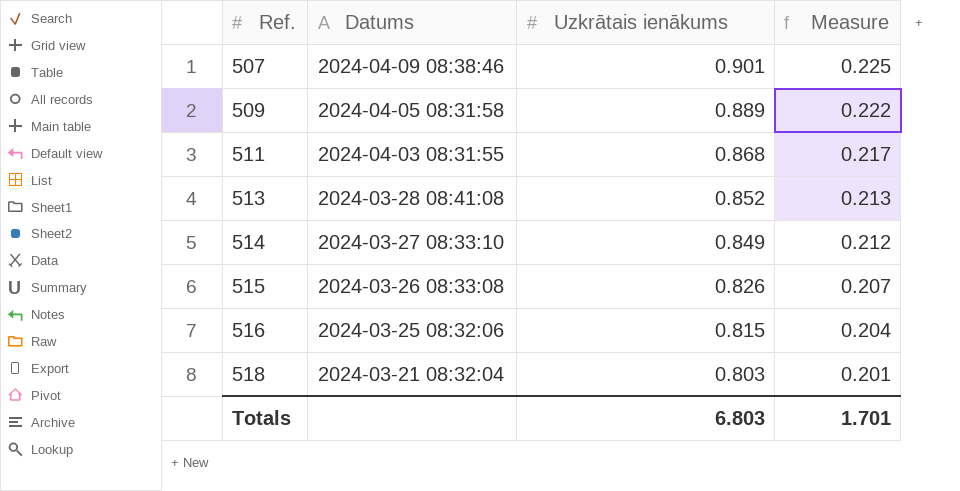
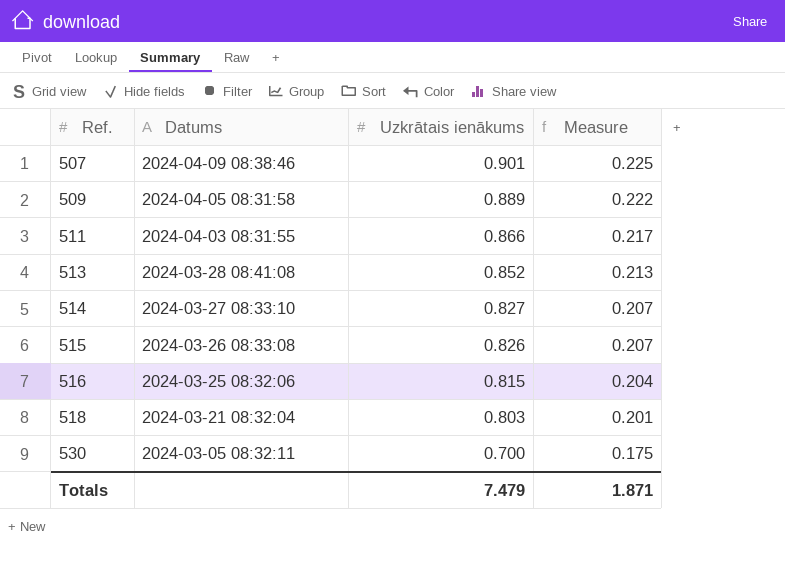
511 | Uzkrātais ienākums: 0.868 -> 0.866
514 | Uzkrātais ienākums: 0.849 -> 0.827
514 | Measure: 0.212 -> 0.207
row 530: none -> 2024-03-05 08:32:11 | 0.700 | 0.175
Totals | Uzkrātais ienākums: 6.803 -> 7.479
Totals | Measure: 1.701 -> 1.871

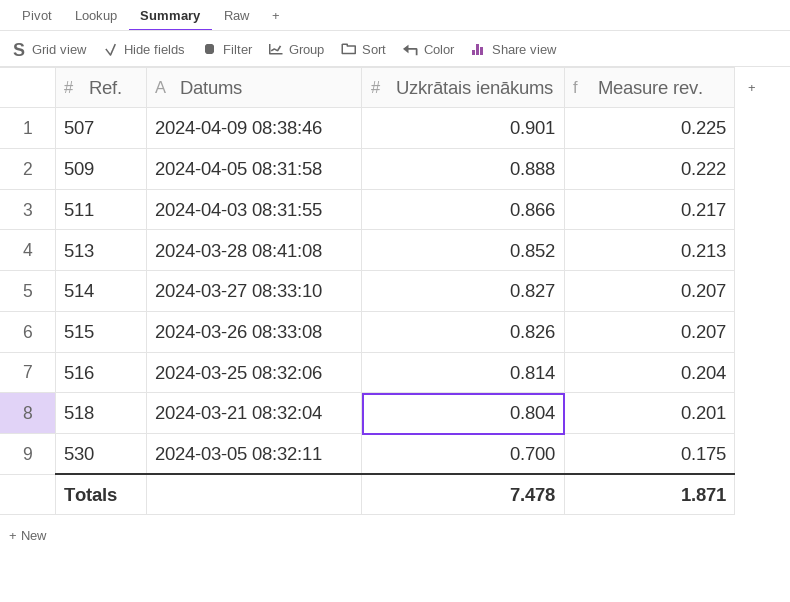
column name: Measure -> Measure rev.
509 | Uzkrātais ienākums: 0.889 -> 0.888
516 | Uzkrātais ienākums: 0.815 -> 0.814
518 | Uzkrātais ienākums: 0.803 -> 0.804
Totals | Uzkrātais ienākums: 7.479 -> 7.478

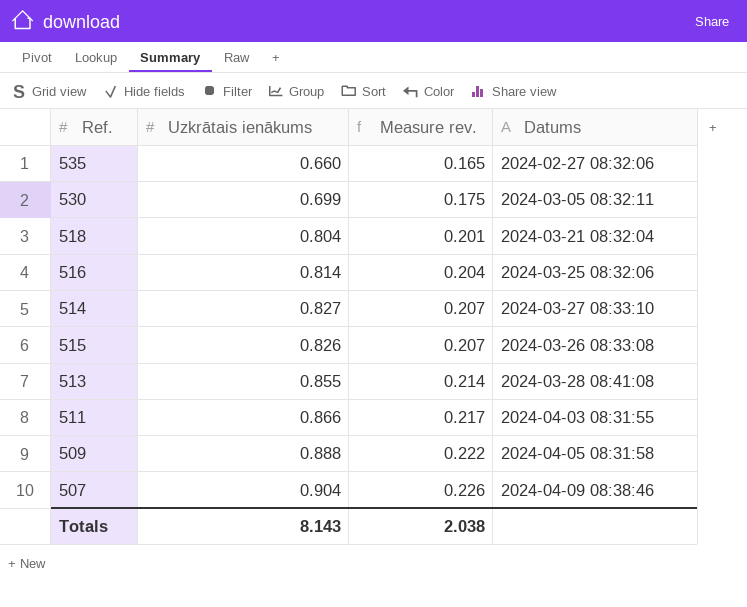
row order: Ref. ascending -> Measure rev. ascending
column Datums | position: 2 -> 4
row 535: none -> 0.660 | 0.165 | 2024-02-27 08:32:06
530 | Uzkrātais ienākums: 0.700 -> 0.699
513 | Uzkrātais ienākums: 0.852 -> 0.855
513 | Measure rev.: 0.213 -> 0.214
507 | Uzkrātais ienākums: 0.901 -> 0.904
507 | Measure rev.: 0.225 -> 0.226
Totals | Uzkrātais ienākums: 7.478 -> 8.143
Totals | Measure rev.: 1.871 -> 2.038

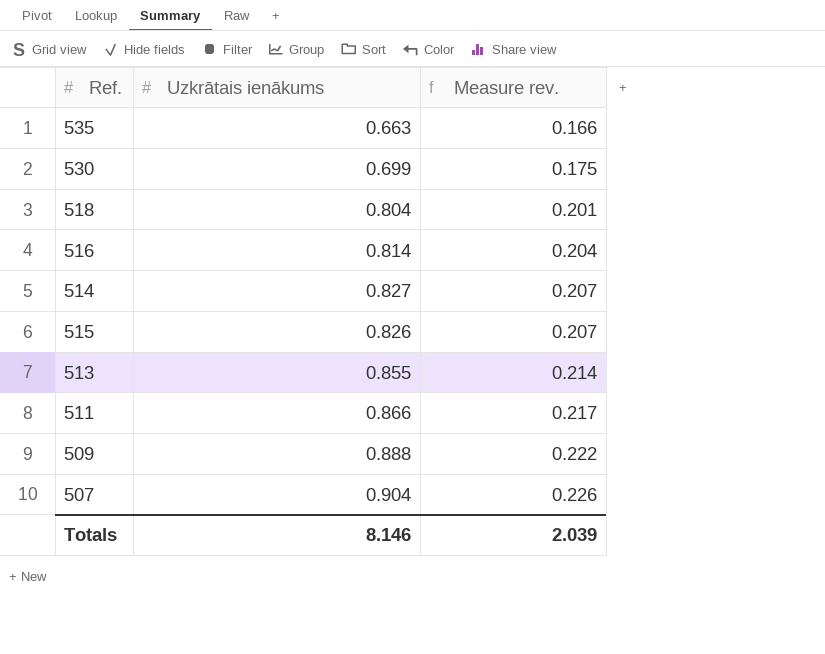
column Datums | position: 4 -> none
535 | Uzkrātais ienākums: 0.660 -> 0.663
535 | Measure rev.: 0.165 -> 0.166
Totals | Uzkrātais ienākums: 8.143 -> 8.146
Totals | Measure rev.: 2.038 -> 2.039

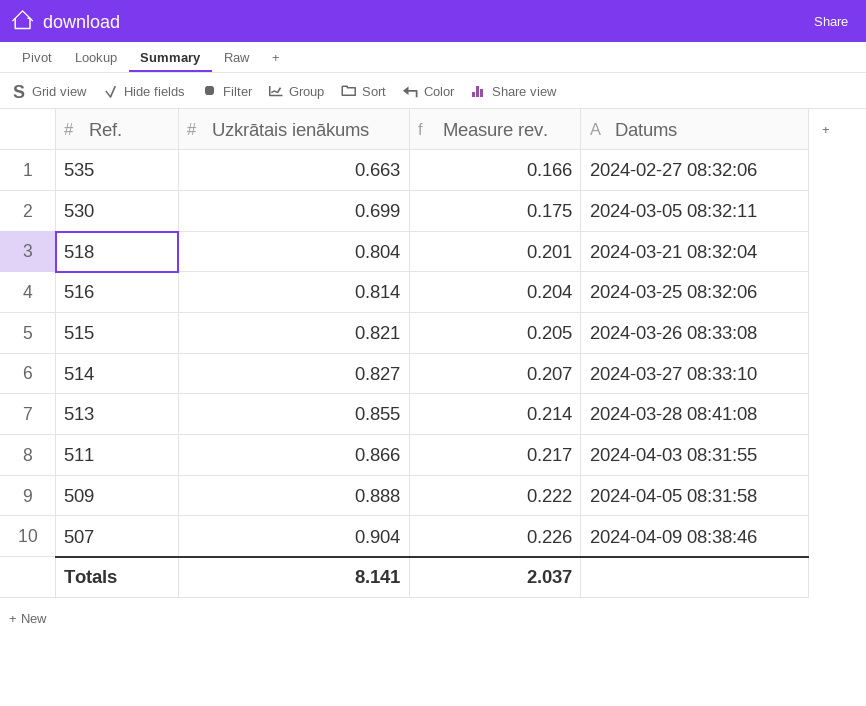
row order: Measure rev. ascending -> Ref. descending
column Datums | position: none -> 4
515 | Uzkrātais ienākums: 0.826 -> 0.821
515 | Measure rev.: 0.207 -> 0.205
Totals | Uzkrātais ienākums: 8.146 -> 8.141
Totals | Measure rev.: 2.039 -> 2.037

